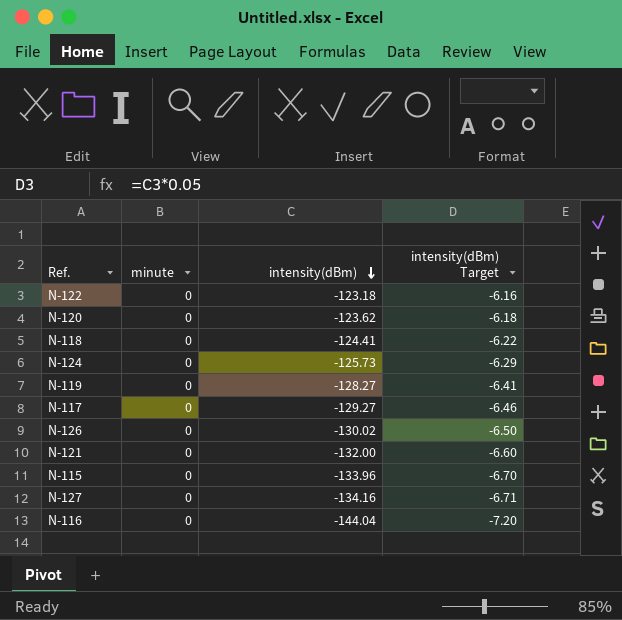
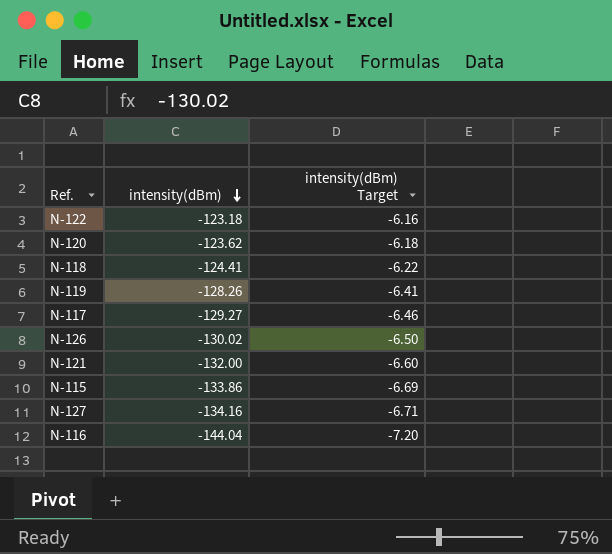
column minute | position: 2 -> none
row N-124: 0 | -125.73 | -6.29 -> none
N-119 | intensity(dBm): -128.27 -> -128.26
N-115 | intensity(dBm): -133.96 -> -133.86
N-115 | intensity(dBm) Target: -6.70 -> -6.69

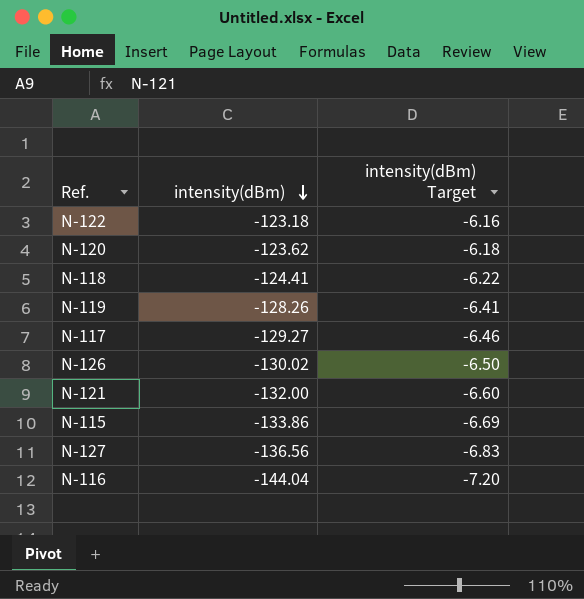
N-127 | intensity(dBm): -134.16 -> -136.56
N-127 | intensity(dBm) Target: -6.71 -> -6.83

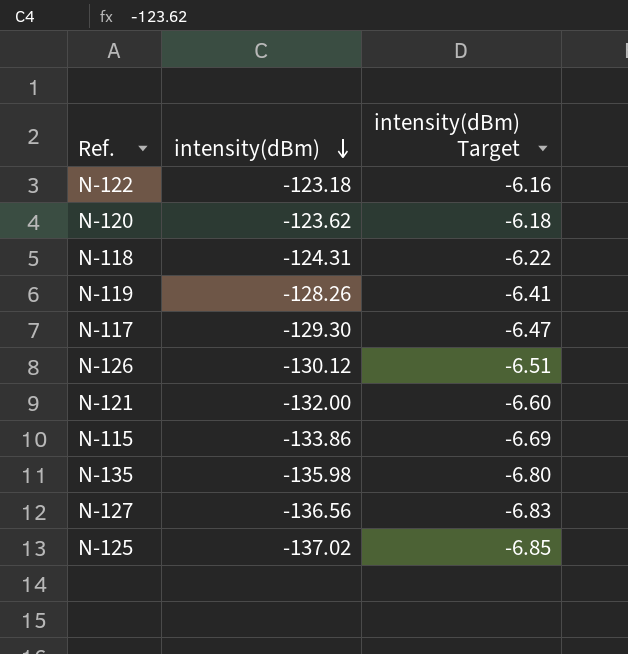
row N-116: -144.04 | -7.20 -> none
N-118 | intensity(dBm): -124.41 -> -124.31
N-117 | intensity(dBm): -129.27 -> -129.30
N-117 | intensity(dBm) Target: -6.46 -> -6.47
N-126 | intensity(dBm): -130.02 -> -130.12
N-126 | intensity(dBm) Target: -6.50 -> -6.51
row N-135: none -> -135.98 | -6.80
row N-125: none -> -137.02 | -6.85

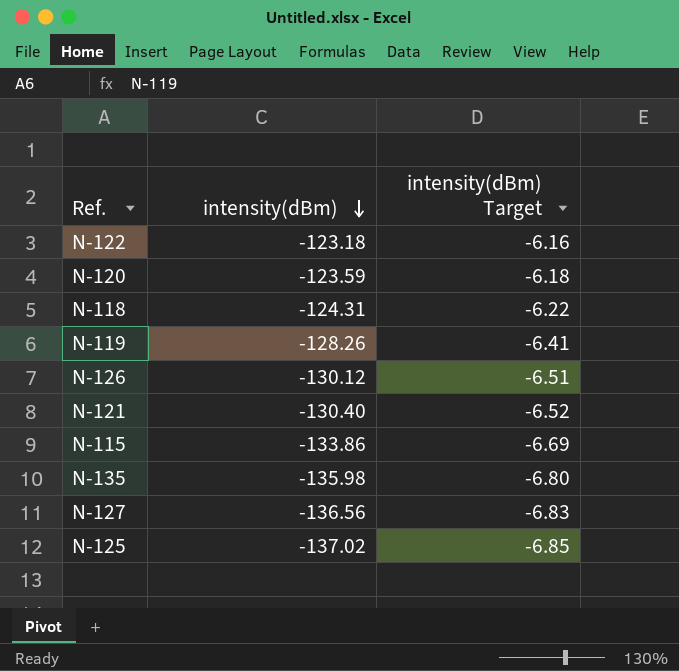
row N-117: -129.30 | -6.47 -> none
N-120 | intensity(dBm): -123.62 -> -123.59
N-121 | intensity(dBm): -132.00 -> -130.40
N-121 | intensity(dBm) Target: -6.60 -> -6.52

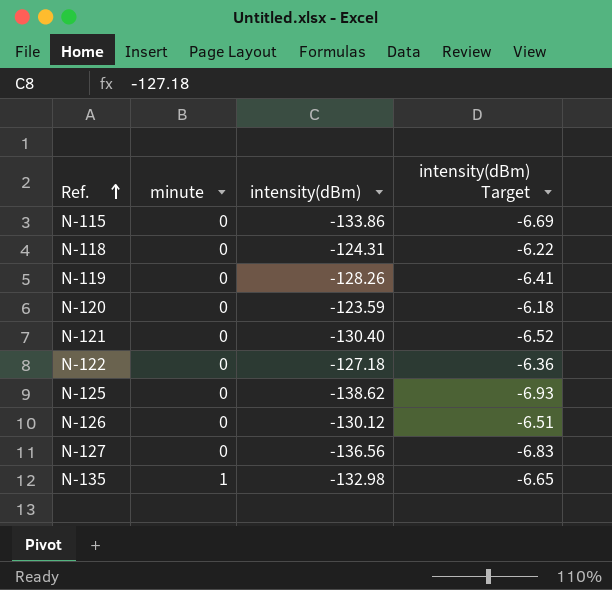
row order: intensity(dBm) descending -> Ref. ascending
column minute | position: none -> 2
N-122 | intensity(dBm): -123.18 -> -127.18
N-122 | intensity(dBm) Target: -6.16 -> -6.36
N-125 | intensity(dBm): -137.02 -> -138.62
N-125 | intensity(dBm) Target: -6.85 -> -6.93
N-135 | intensity(dBm): -135.98 -> -132.98
N-135 | intensity(dBm) Target: -6.80 -> -6.65

